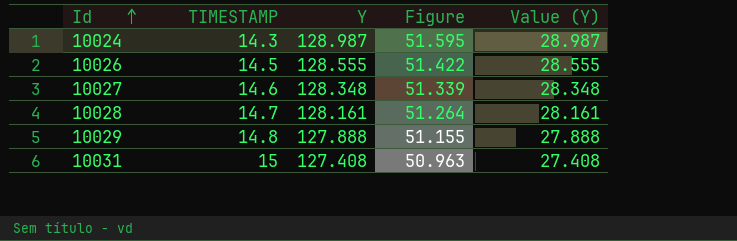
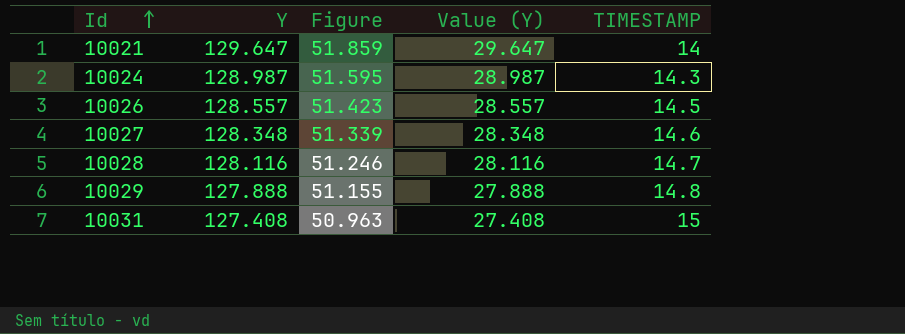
column TIMESTAMP | position: 2 -> 5
row 10021: none -> 129.647 | 51.859 | 29.647 | 14
10026 | Y: 128.555 -> 128.557
10026 | Figure: 51.422 -> 51.423
10026 | Value (Y): 28.555 -> 28.557
10028 | Y: 128.161 -> 128.116
10028 | Figure: 51.264 -> 51.246
10028 | Value (Y): 28.161 -> 28.116

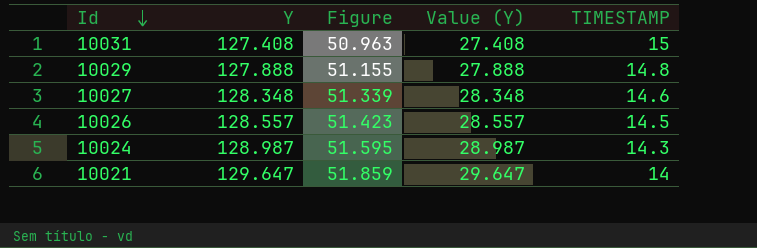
row order: Id ascending -> Id descending
row 10028: 128.116 | 51.246 | 28.116 | 14.7 -> none

